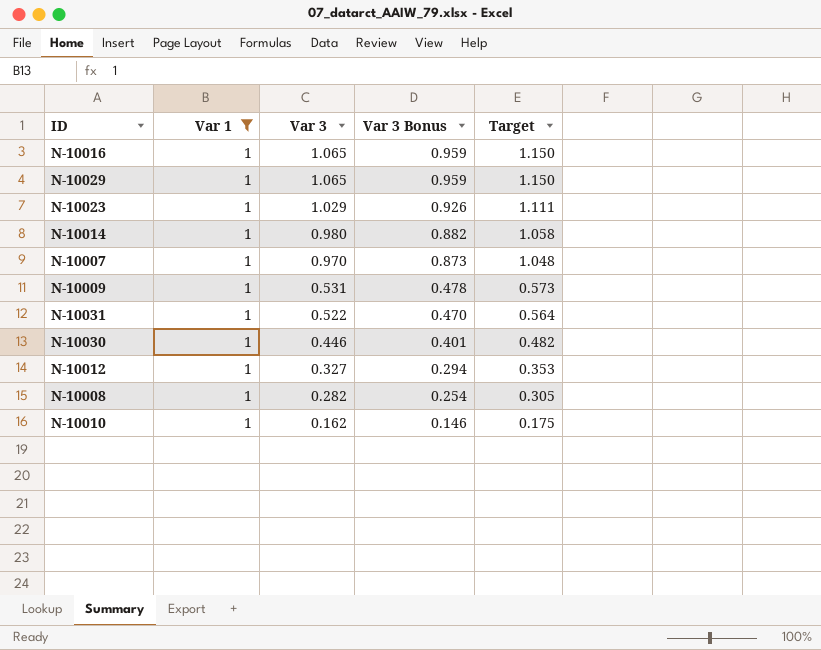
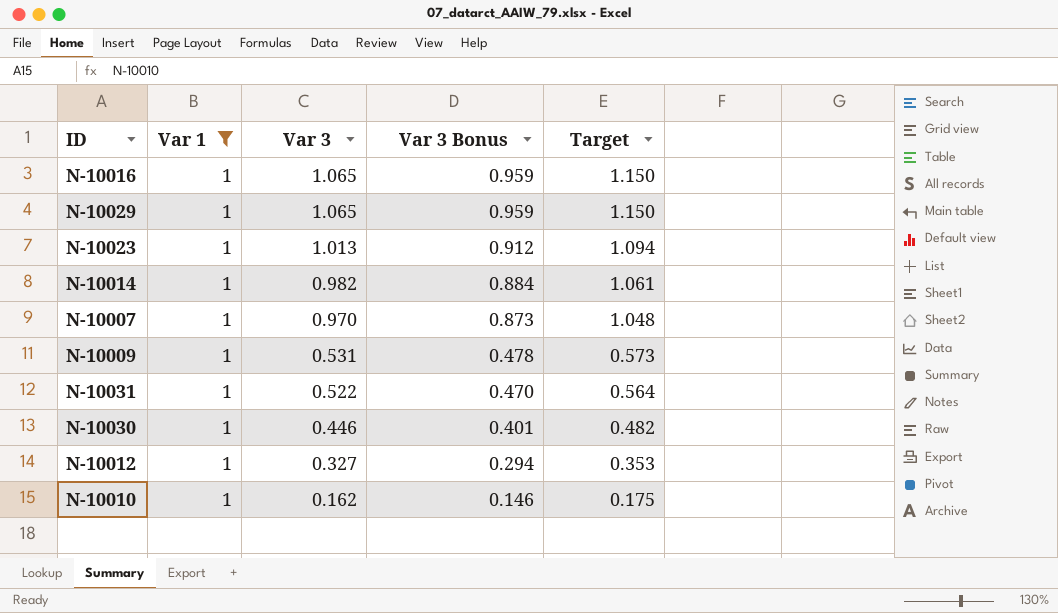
row N-10008: 1 | 0.282 | 0.254 | 0.305 -> none
N-10023 | Var 3: 1.029 -> 1.013
N-10023 | Var 3 Bonus: 0.926 -> 0.912
N-10023 | Target: 1.111 -> 1.094
N-10014 | Var 3: 0.980 -> 0.982
N-10014 | Var 3 Bonus: 0.882 -> 0.884
N-10014 | Target: 1.058 -> 1.061

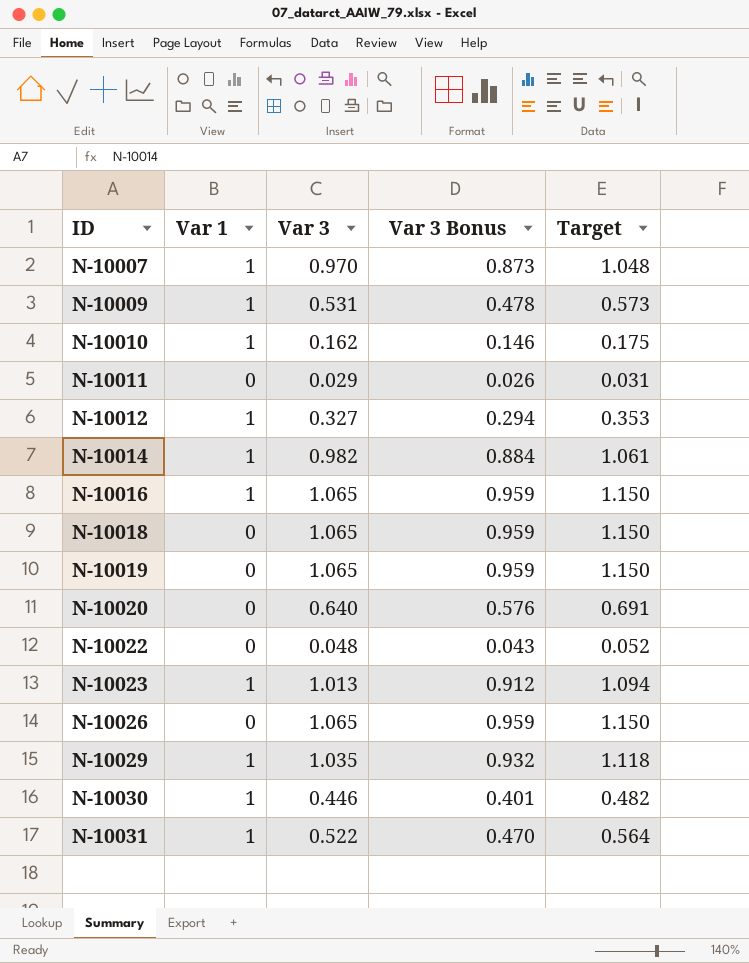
filter: Var 1 = 1 -> none
row order: Var 3 descending -> ID ascending
N-10029 | Var 3: 1.065 -> 1.035
N-10029 | Var 3 Bonus: 0.959 -> 0.932
N-10029 | Target: 1.150 -> 1.118

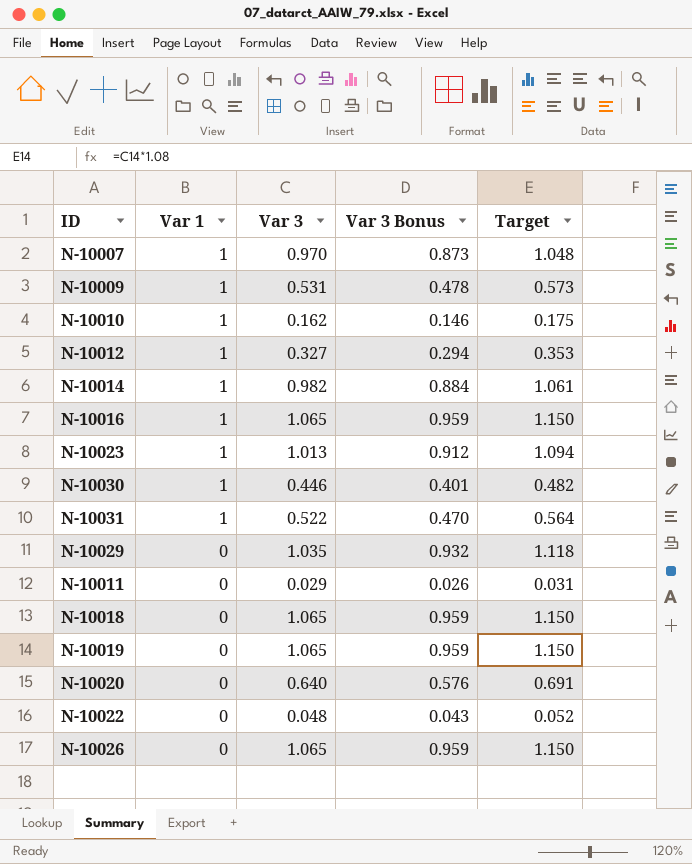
row order: ID ascending -> Var 1 descending
N-10029 | Var 1: 1 -> 0

